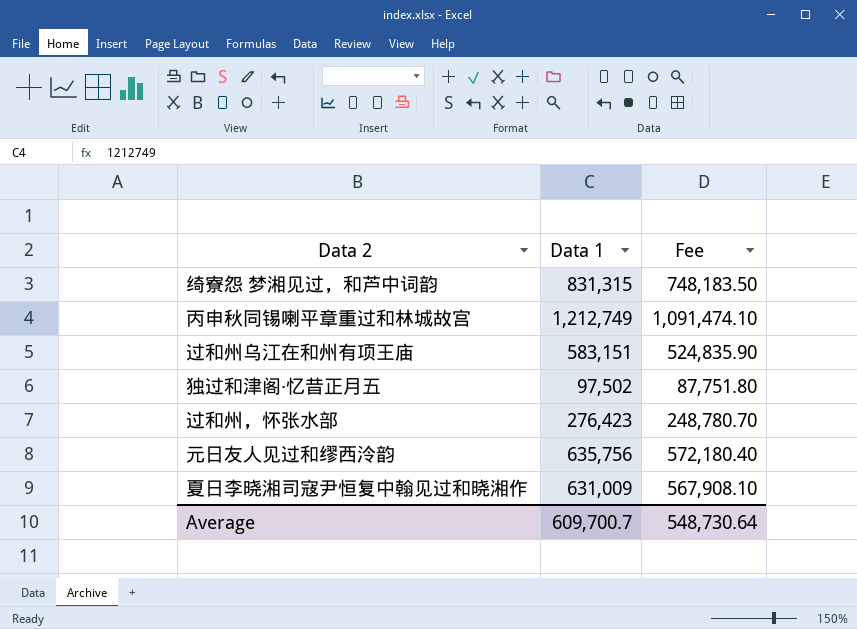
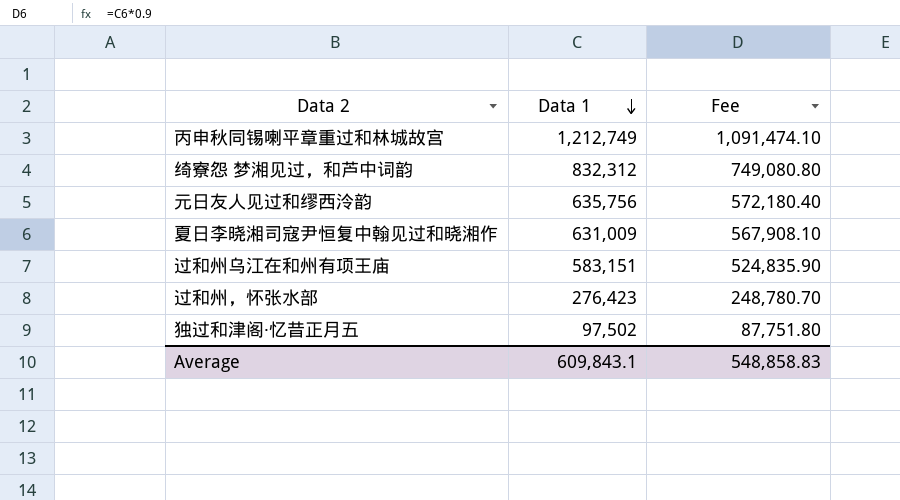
row order: none -> Data 1 descending
绮寮怨 梦湘见过，和芦中词韵 | Data 1: 831,315 -> 832,312
绮寮怨 梦湘见过，和芦中词韵 | Fee: 748,183.50 -> 749,080.80
Average | Data 1: 609,700.7 -> 609,843.1
Average | Fee: 548,730.64 -> 548,858.83

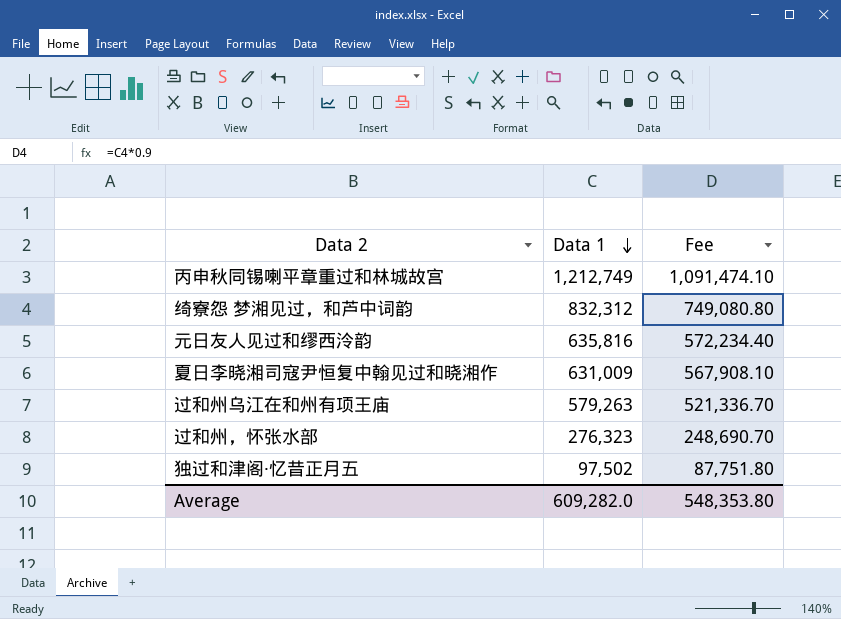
元日友人见过和缪西泠韵 | Data 1: 635,756 -> 635,816
元日友人见过和缪西泠韵 | Fee: 572,180.40 -> 572,234.40
过和州乌江在和州有项王庙 | Data 1: 583,151 -> 579,263
过和州乌江在和州有项王庙 | Fee: 524,835.90 -> 521,336.70
过和州，怀张水部 | Data 1: 276,423 -> 276,323
过和州，怀张水部 | Fee: 248,780.70 -> 248,690.70
Average | Data 1: 609,843.1 -> 609,282.0
Average | Fee: 548,858.83 -> 548,353.80

